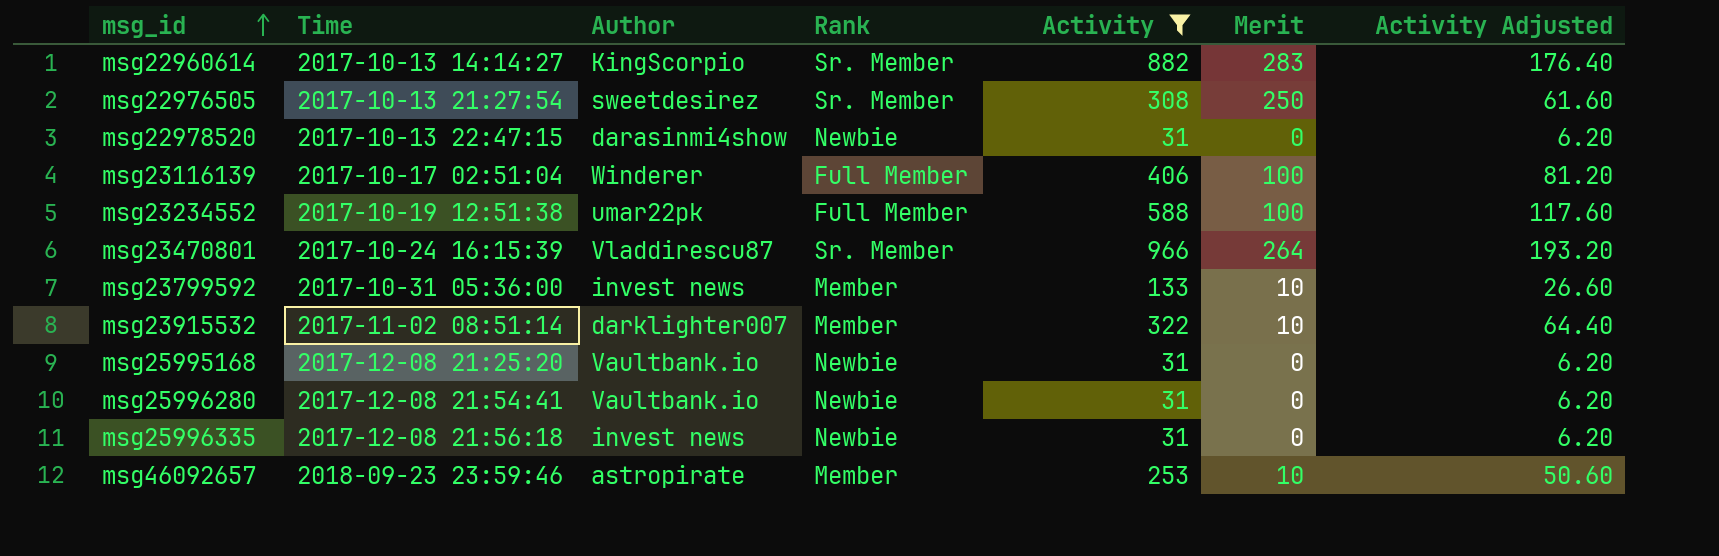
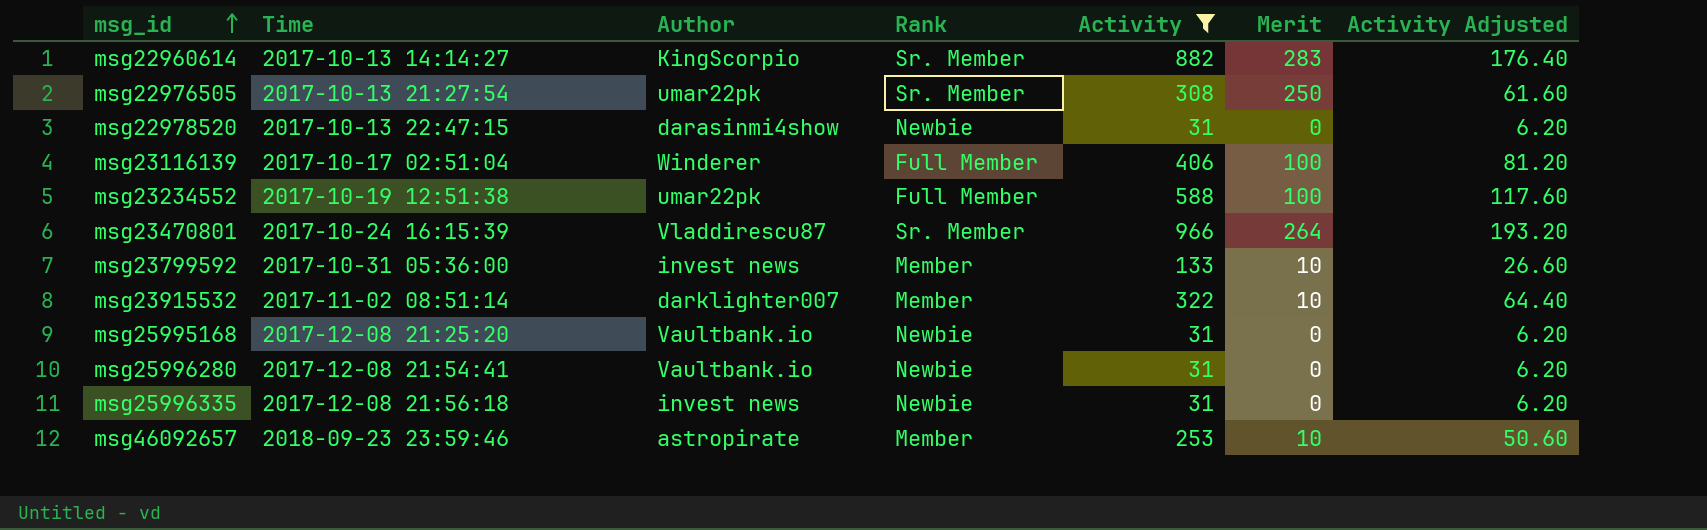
msg22976505 | Author: sweetdesirez -> umar22pk

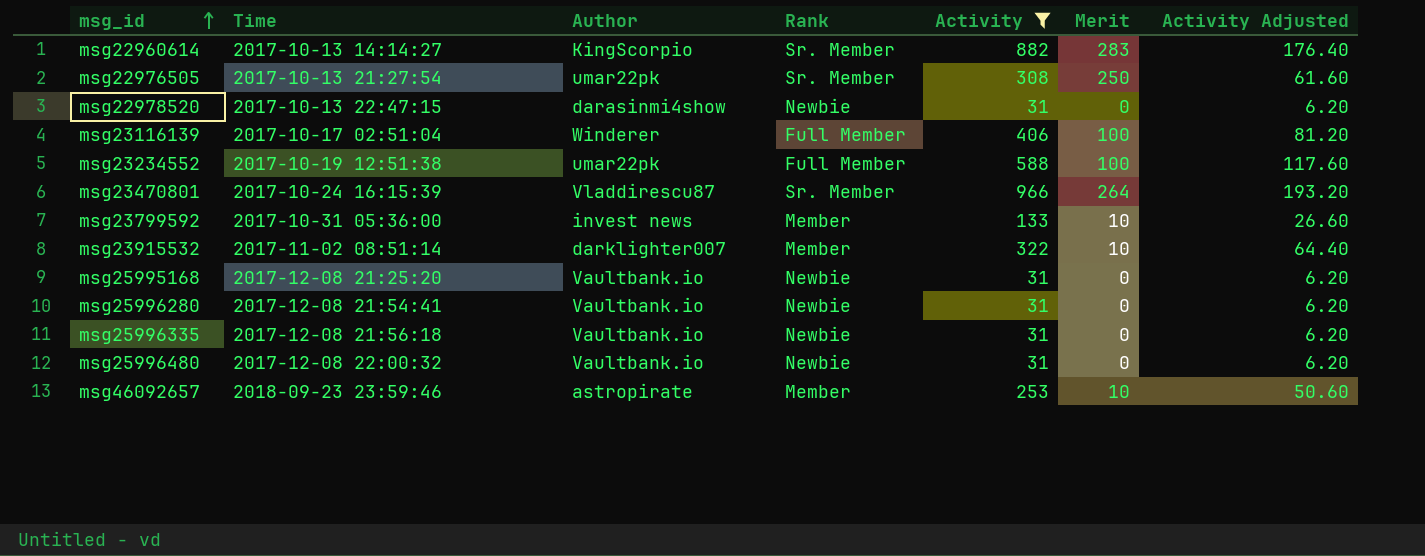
msg25996335 | Author: invest news -> Vaultbank.io
row msg25996480: none -> 2017-12-08 22:00:32 | Vaultbank.io | Newbie | 31 | 0 | 6.20

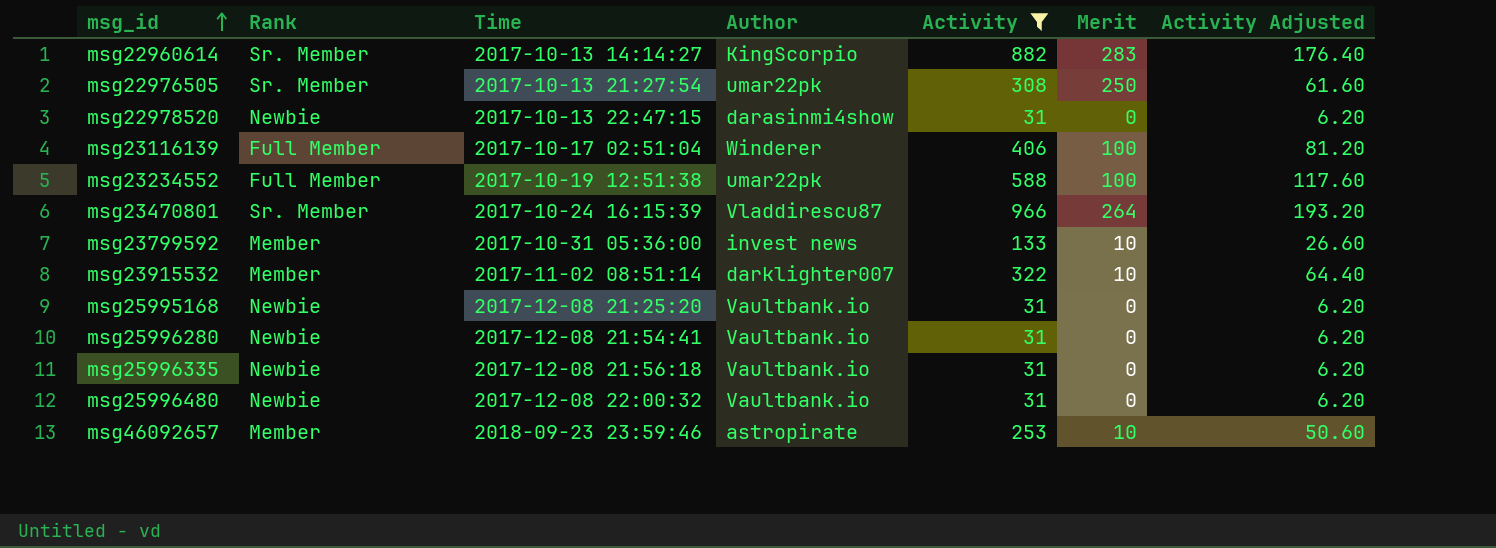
column Rank | position: 4 -> 2

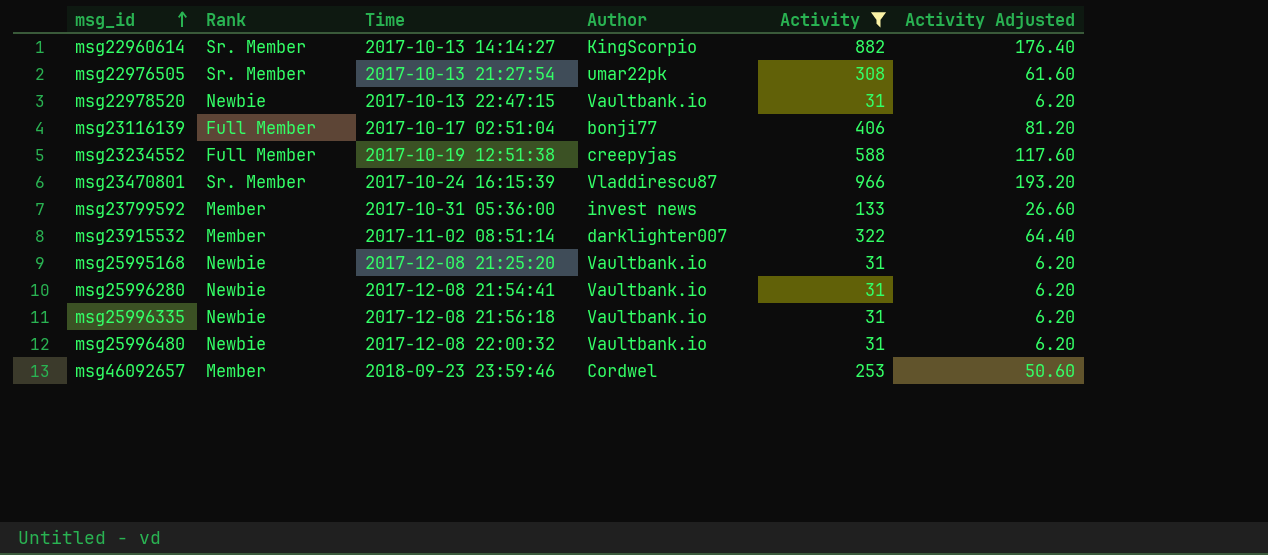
column Merit | position: 6 -> none
msg22978520 | Author: darasinmi4show -> Vaultbank.io
msg23116139 | Author: Winderer -> bonji77
msg23234552 | Author: umar22pk -> creepyjas
msg46092657 | Author: astropirate -> Cordwel

